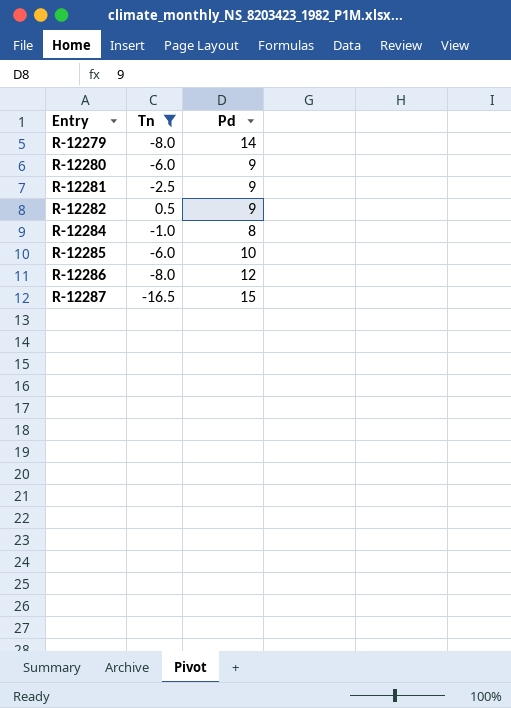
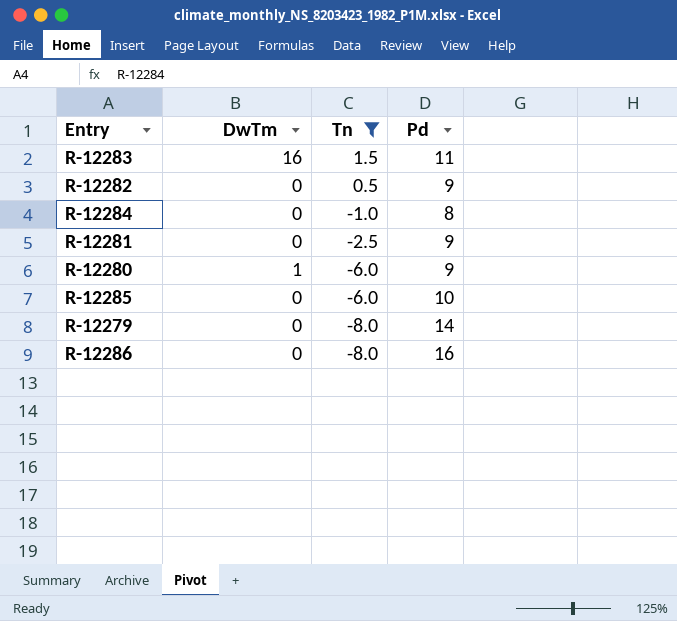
row order: Entry ascending -> Tn descending
column DwTm | position: none -> 2
row R-12287: -16.5 | 15 -> none
row R-12283: none -> 16 | 1.5 | 11
R-12286 | Pd: 12 -> 16

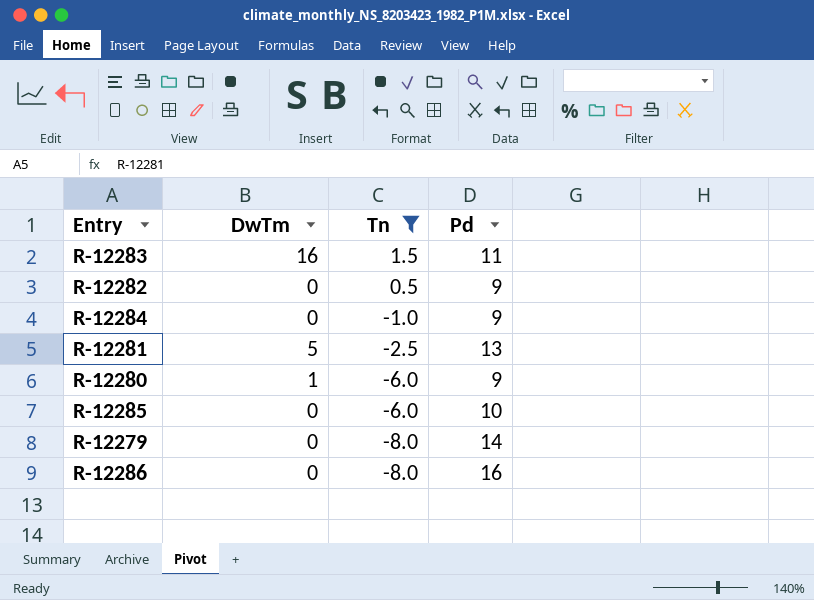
R-12284 | Pd: 8 -> 9
R-12281 | DwTm: 0 -> 5
R-12281 | Pd: 9 -> 13

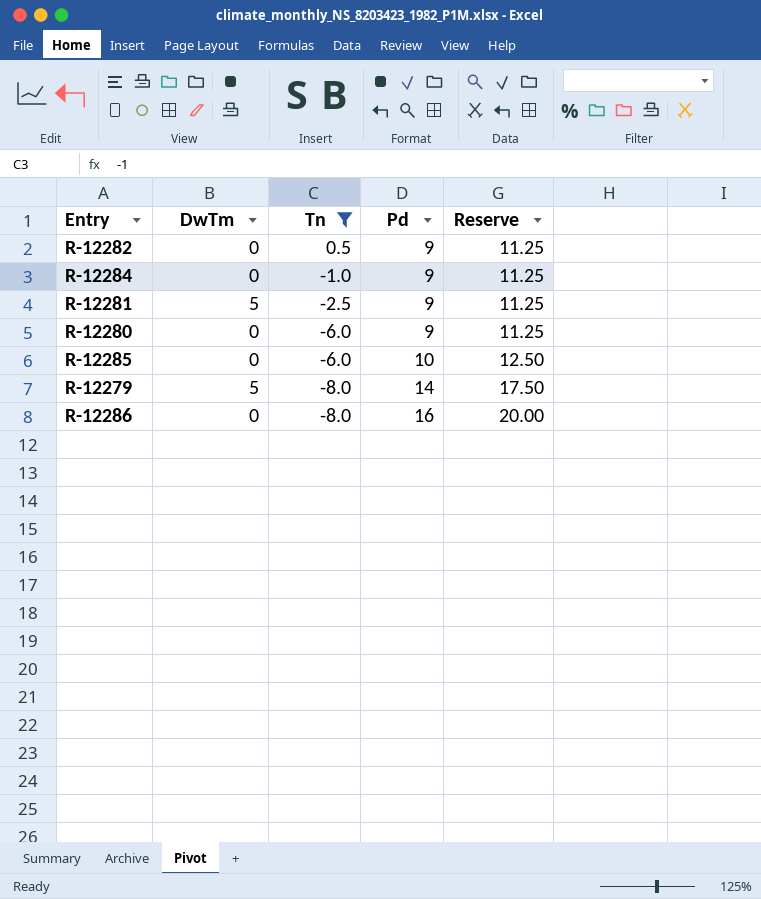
column Reserve | formula: none -> [Pd] * 1.25
row R-12283: 16 | 1.5 | 11 -> none
R-12281 | Pd: 13 -> 9
R-12280 | DwTm: 1 -> 0
R-12279 | DwTm: 0 -> 5

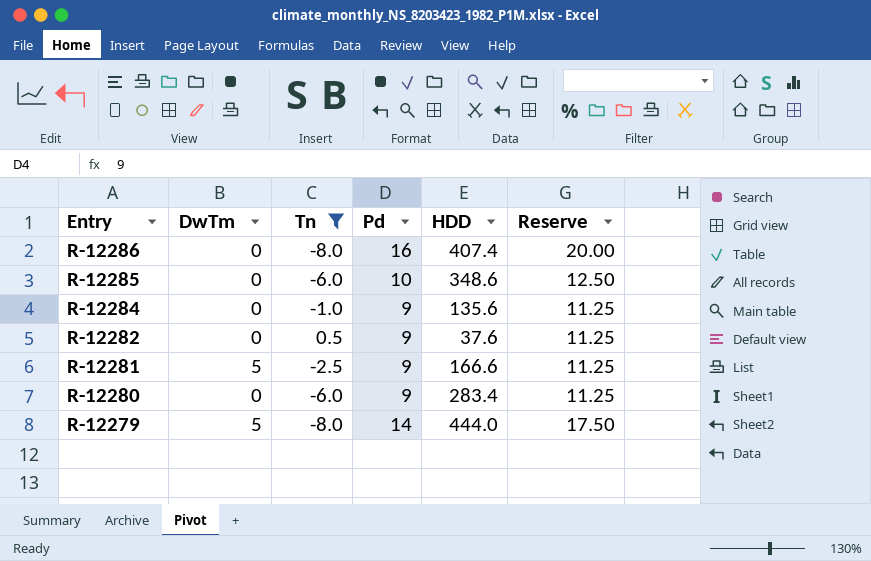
row order: Tn descending -> Entry descending
column HDD | position: none -> 5

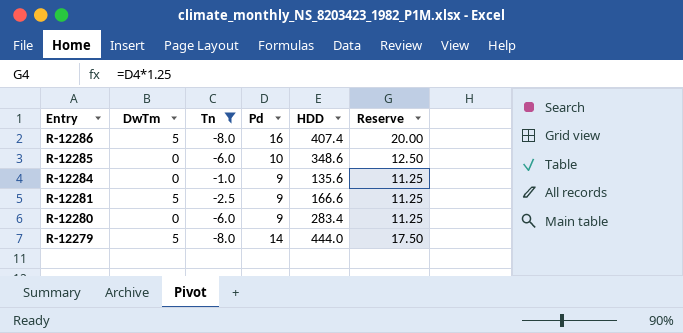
row R-12282: 0 | 0.5 | 9 | 37.6 | 11.25 -> none
R-12286 | DwTm: 0 -> 5

